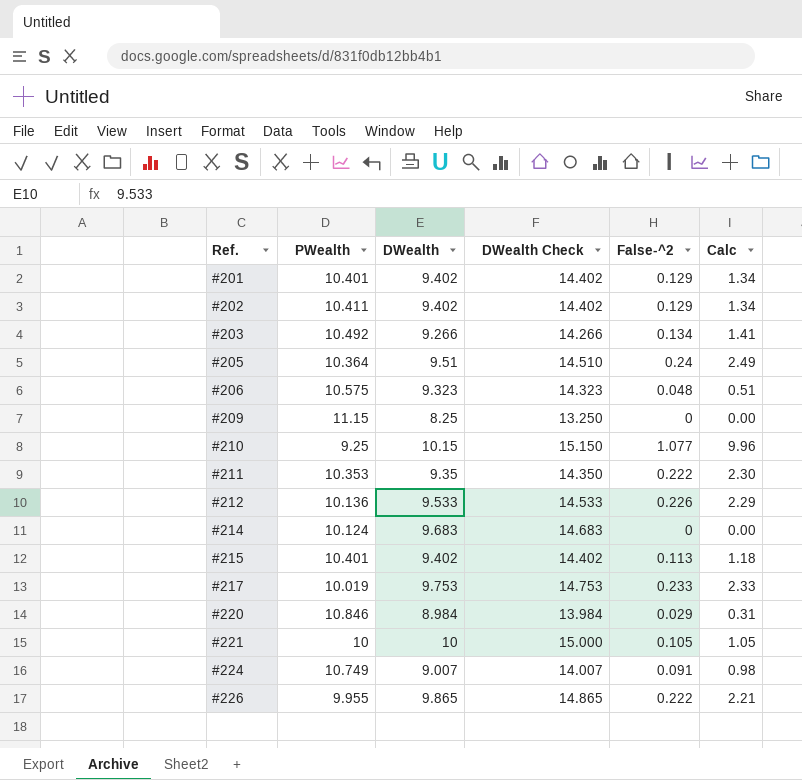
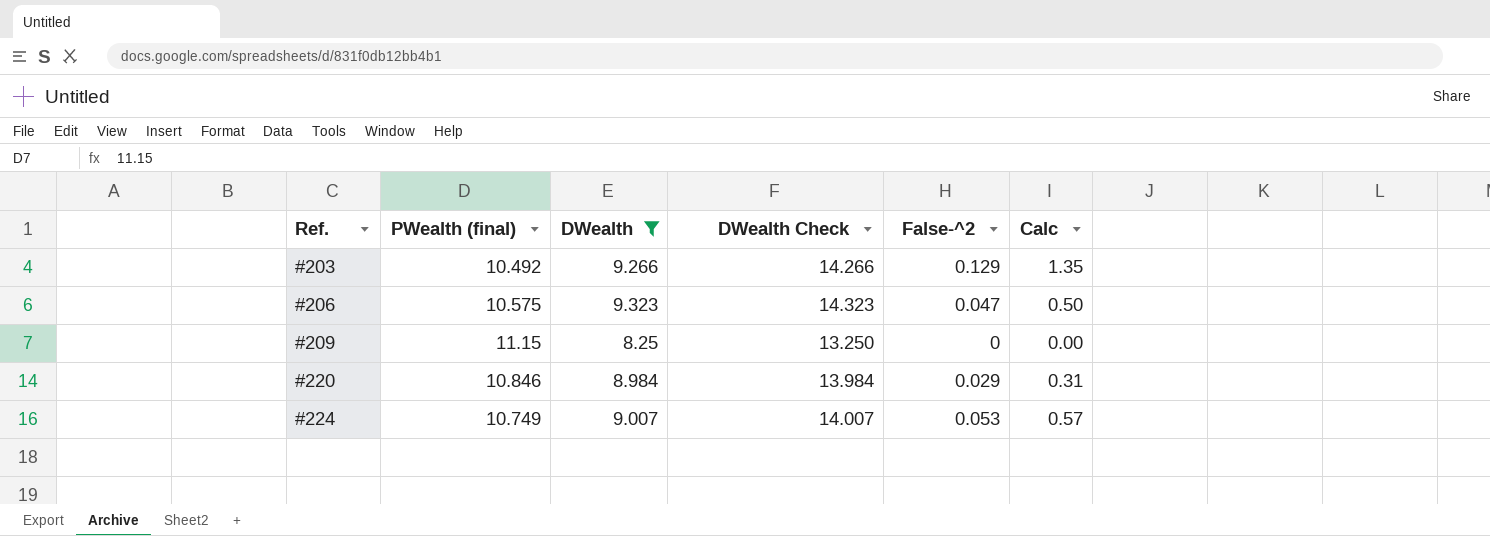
filter: none -> DWealth <= 9.323
column name: PWealth -> PWealth (final)
#203 | False-^2: 0.134 -> 0.129
#203 | Calc: 1.41 -> 1.35
#206 | False-^2: 0.048 -> 0.047
#206 | Calc: 0.51 -> 0.50
#224 | False-^2: 0.091 -> 0.053
#224 | Calc: 0.98 -> 0.57

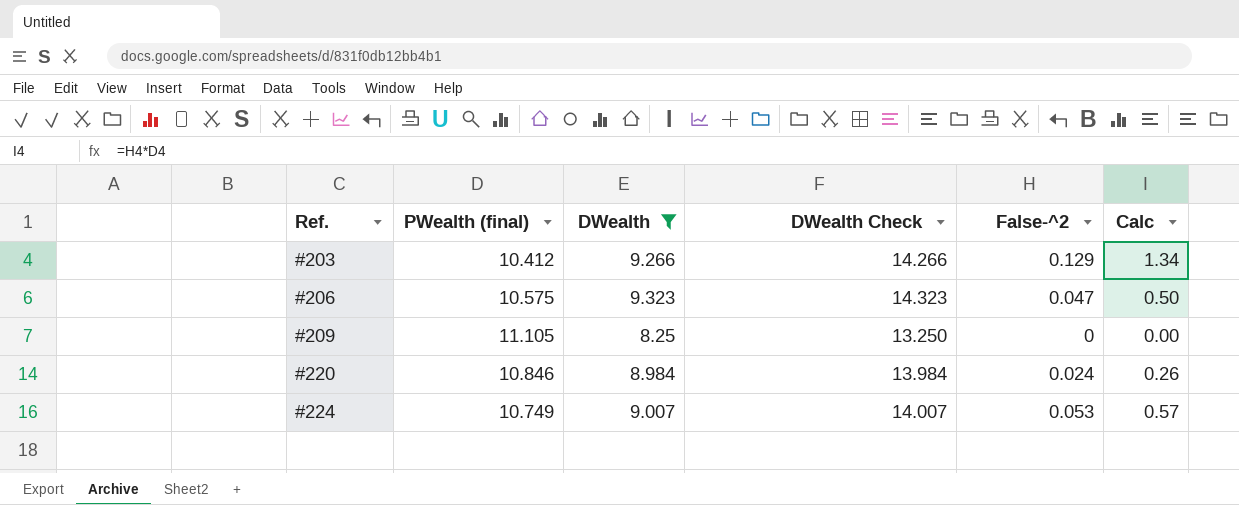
#203 | PWealth (final): 10.492 -> 10.412
#203 | Calc: 1.35 -> 1.34
#209 | PWealth (final): 11.15 -> 11.105
#220 | False-^2: 0.029 -> 0.024
#220 | Calc: 0.31 -> 0.26

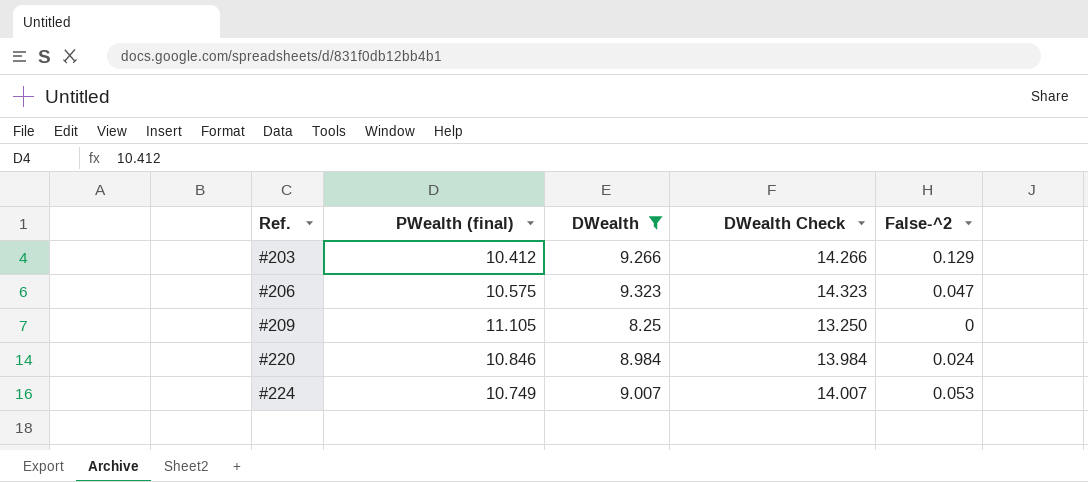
column Calc | formula: [PWealth (final)] * [False-^2] -> none

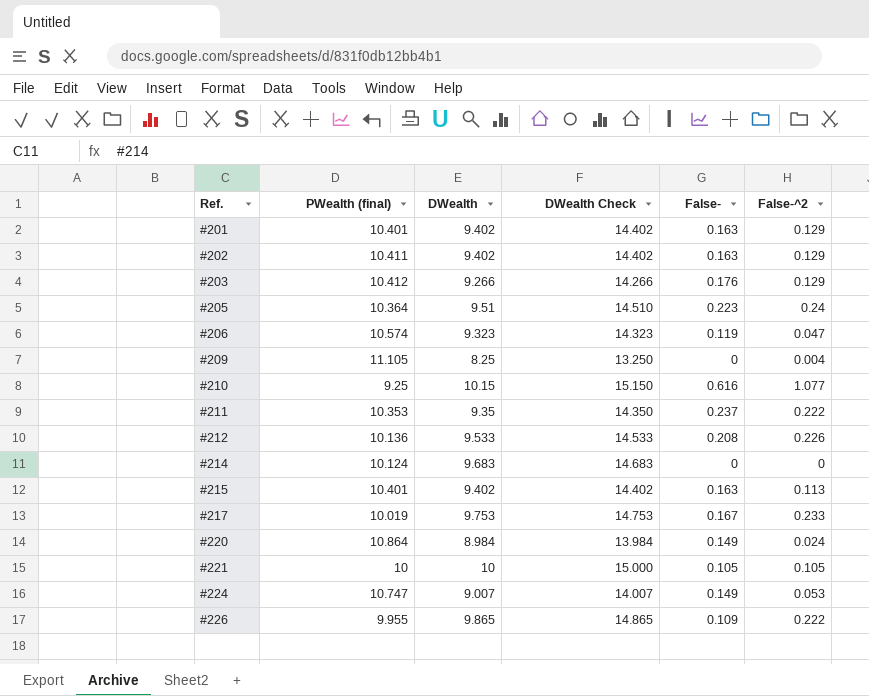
filter: DWealth <= 9.323 -> none
column False- | position: none -> 5
#206 | PWealth (final): 10.575 -> 10.574
#209 | False-^2: 0 -> 0.004
#220 | PWealth (final): 10.846 -> 10.864
#224 | PWealth (final): 10.749 -> 10.747

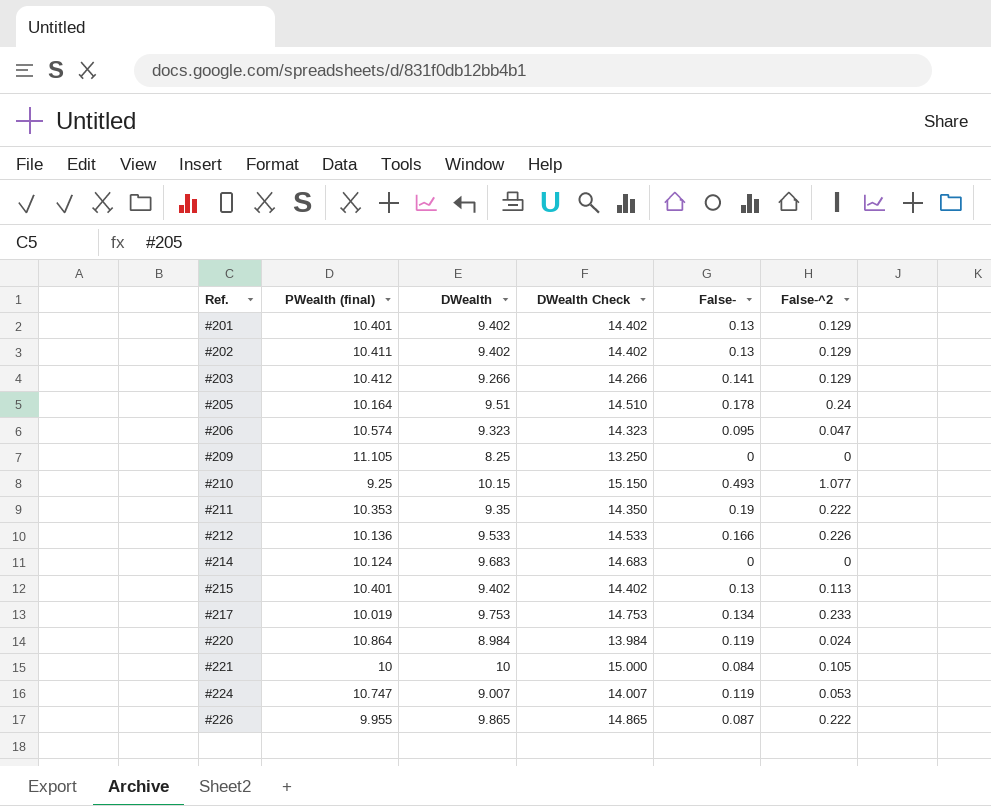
#201 | False-: 0.163 -> 0.13
#202 | False-: 0.163 -> 0.13
#203 | False-: 0.176 -> 0.141
#205 | PWealth (final): 10.364 -> 10.164
#205 | False-: 0.223 -> 0.178
#206 | False-: 0.119 -> 0.095
#209 | False-^2: 0.004 -> 0
#210 | False-: 0.616 -> 0.493
#211 | False-: 0.237 -> 0.19
#212 | False-: 0.208 -> 0.166
#215 | False-: 0.163 -> 0.13
#217 | False-: 0.167 -> 0.134
#220 | False-: 0.149 -> 0.119
#221 | False-: 0.105 -> 0.084
#224 | False-: 0.149 -> 0.119
#226 | False-: 0.109 -> 0.087

